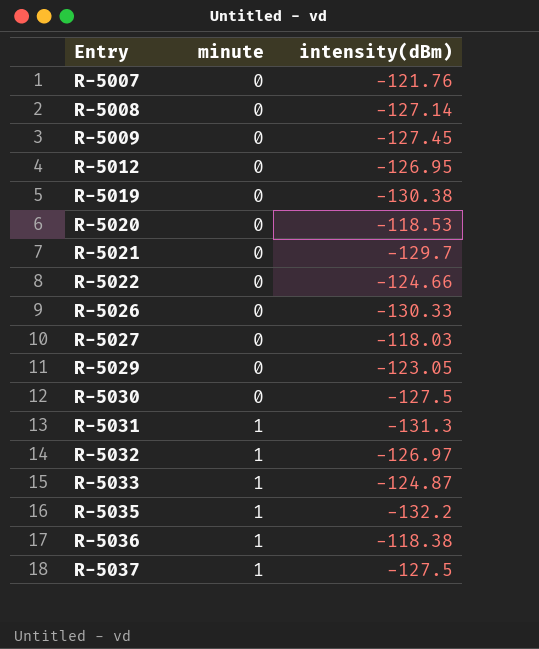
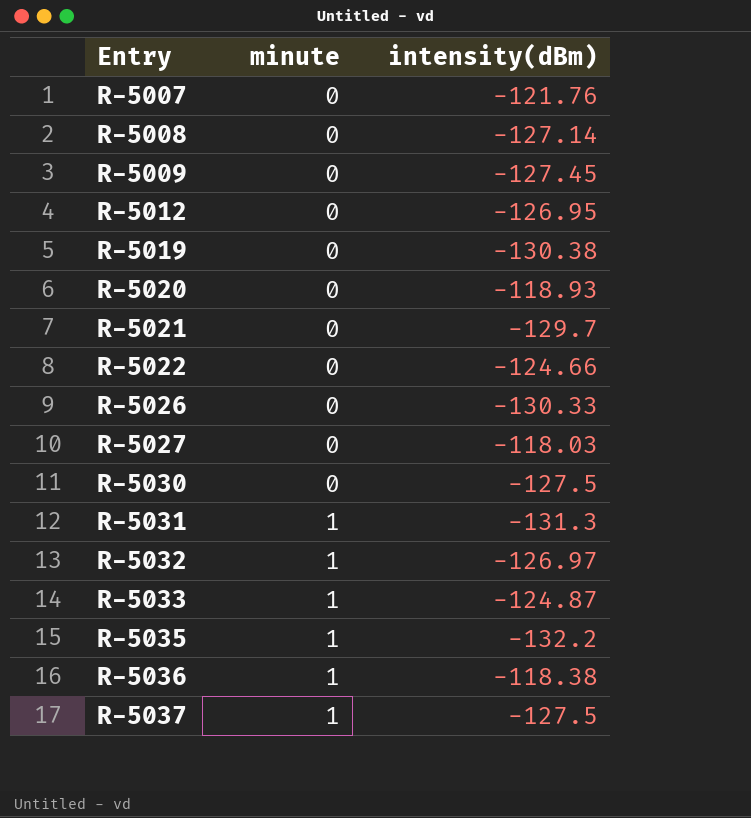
row R-5029: 0 | -123.05 -> none
R-5020 | intensity(dBm): -118.53 -> -118.93

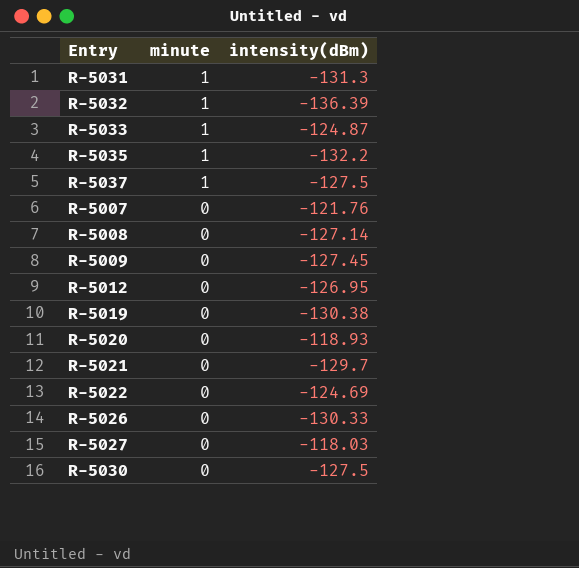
row order: Entry ascending -> minute descending
row R-5036: 1 | -118.38 -> none
R-5032 | intensity(dBm): -126.97 -> -136.39
R-5022 | intensity(dBm): -124.66 -> -124.69

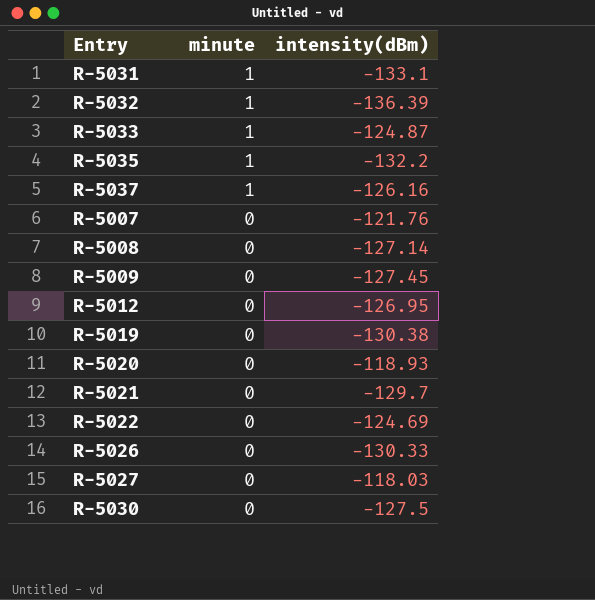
R-5031 | intensity(dBm): -131.3 -> -133.1
R-5037 | intensity(dBm): -127.5 -> -126.16

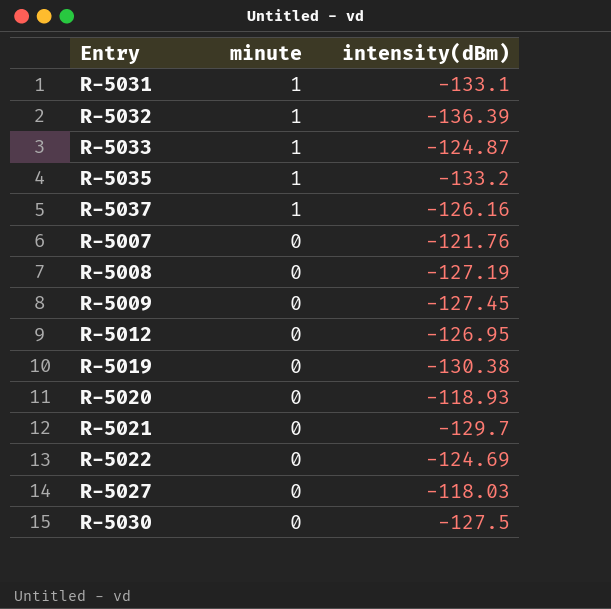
row R-5026: 0 | -130.33 -> none
R-5035 | intensity(dBm): -132.2 -> -133.2
R-5008 | intensity(dBm): -127.14 -> -127.19

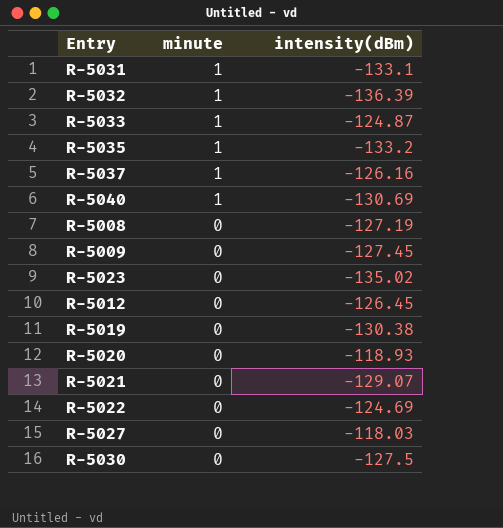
row R-5007: 0 | -121.76 -> none
row R-5040: none -> 1 | -130.69
row R-5023: none -> 0 | -135.02
R-5012 | intensity(dBm): -126.95 -> -126.45
R-5021 | intensity(dBm): -129.7 -> -129.07

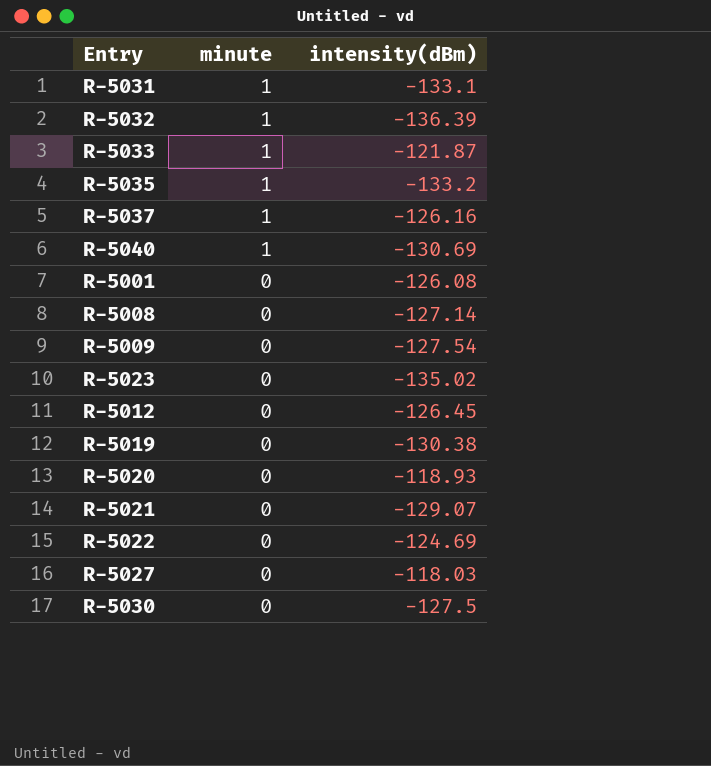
R-5033 | intensity(dBm): -124.87 -> -121.87
row R-5001: none -> 0 | -126.08
R-5008 | intensity(dBm): -127.19 -> -127.14
R-5009 | intensity(dBm): -127.45 -> -127.54

